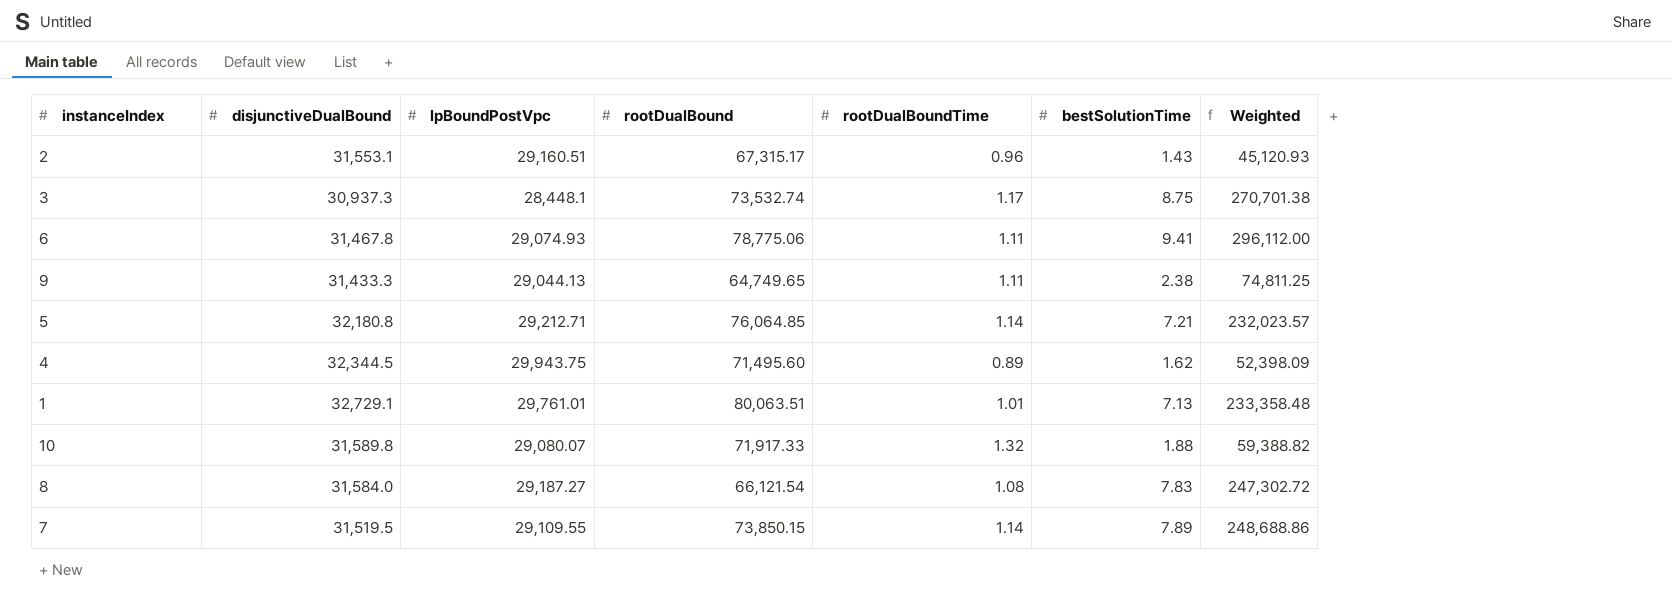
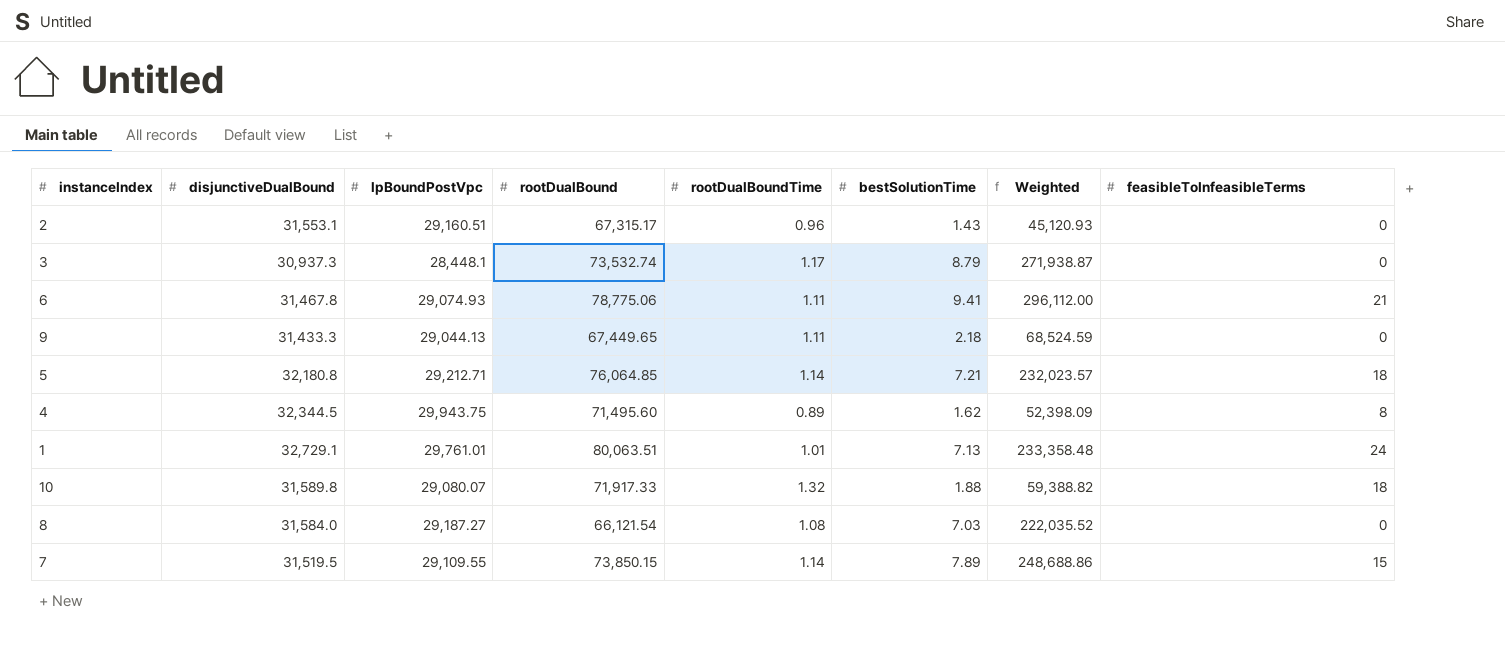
column feasibleToInfeasibleTerms | position: none -> 8
3 | bestSolutionTime: 8.75 -> 8.79
3 | Weighted: 270,701.38 -> 271,938.87
9 | rootDualBound: 64,749.65 -> 67,449.65
9 | bestSolutionTime: 2.38 -> 2.18
9 | Weighted: 74,811.25 -> 68,524.59
8 | bestSolutionTime: 7.83 -> 7.03
8 | Weighted: 247,302.72 -> 222,035.52

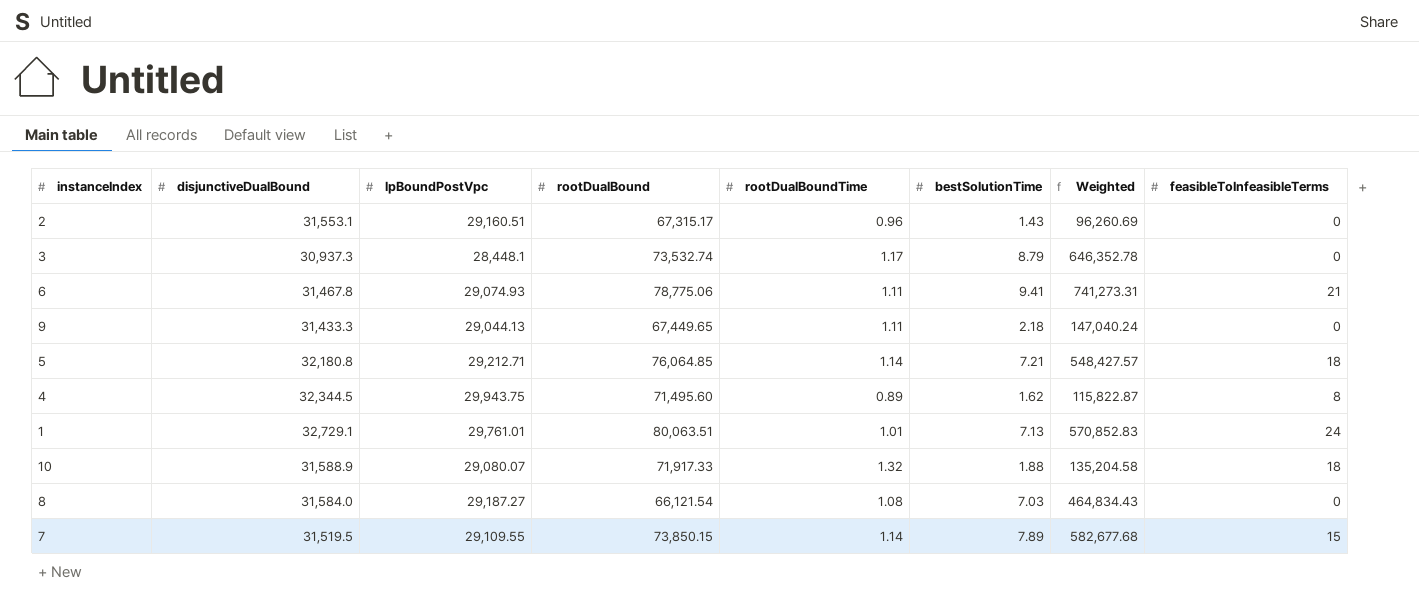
column Weighted | formula: [disjunctiveDualBound] * [bestSolutionTime] -> [rootDualBound] * [bestSolutionTime]
10 | disjunctiveDualBound: 31,589.8 -> 31,588.9

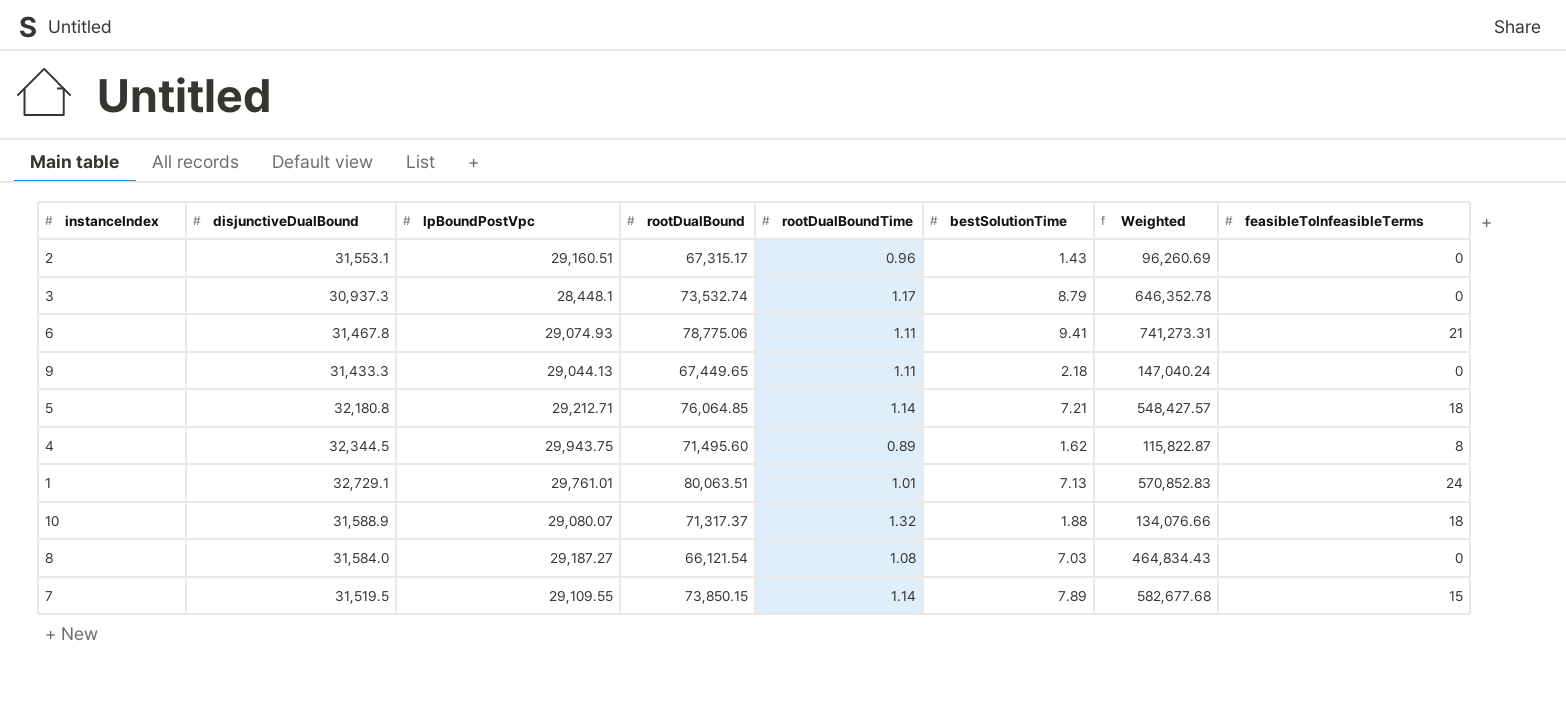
10 | rootDualBound: 71,917.33 -> 71,317.37
10 | Weighted: 135,204.58 -> 134,076.66

